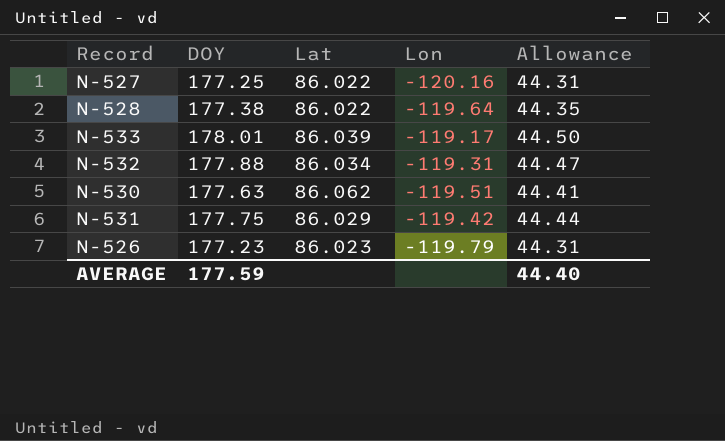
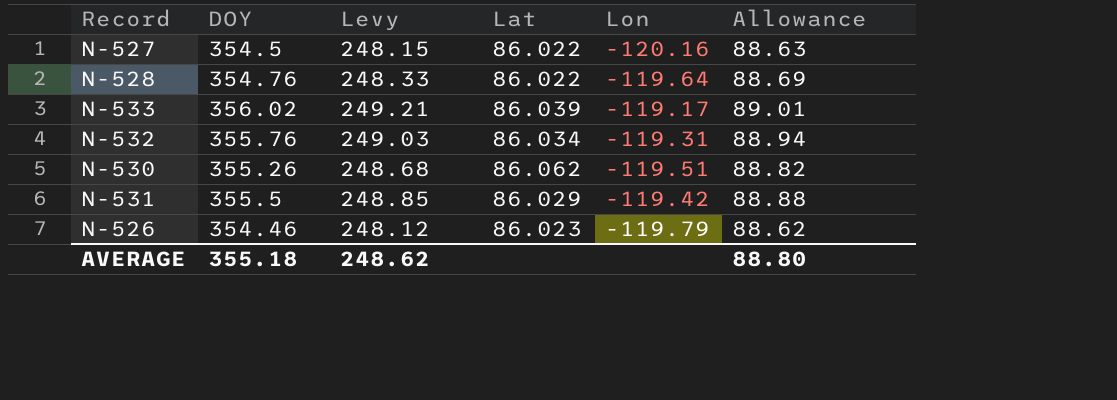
column Levy | formula: none -> [DOY] * 0.7
N-527 | DOY: 177.25 -> 354.5
N-527 | Allowance: 44.31 -> 88.63
N-528 | DOY: 177.38 -> 354.76
N-528 | Allowance: 44.35 -> 88.69
N-533 | DOY: 178.01 -> 356.02
N-533 | Allowance: 44.50 -> 89.01
N-532 | DOY: 177.88 -> 355.76
N-532 | Allowance: 44.47 -> 88.94
N-530 | DOY: 177.63 -> 355.26
N-530 | Allowance: 44.41 -> 88.82
N-531 | DOY: 177.75 -> 355.5
N-531 | Allowance: 44.44 -> 88.88
N-526 | DOY: 177.23 -> 354.46
N-526 | Allowance: 44.31 -> 88.62
AVERAGE | DOY: 177.59 -> 355.18
AVERAGE | Allowance: 44.40 -> 88.80

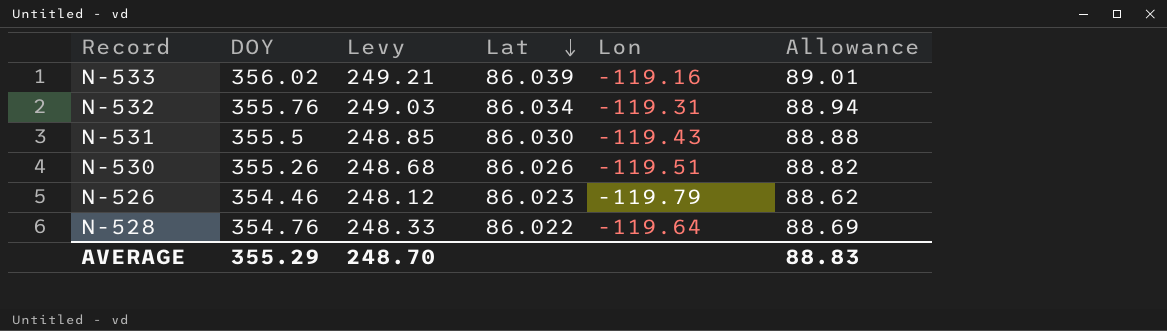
row order: none -> Lat descending
row N-527: 354.5 | 248.15 | 86.022 | -120.16 | 88.63 -> none
N-533 | Lon: -119.17 -> -119.16
N-531 | Lat: 86.029 -> 86.030
N-531 | Lon: -119.42 -> -119.43
N-530 | Lat: 86.062 -> 86.026
AVERAGE | DOY: 355.18 -> 355.29
AVERAGE | Levy: 248.62 -> 248.70
AVERAGE | Allowance: 88.80 -> 88.83

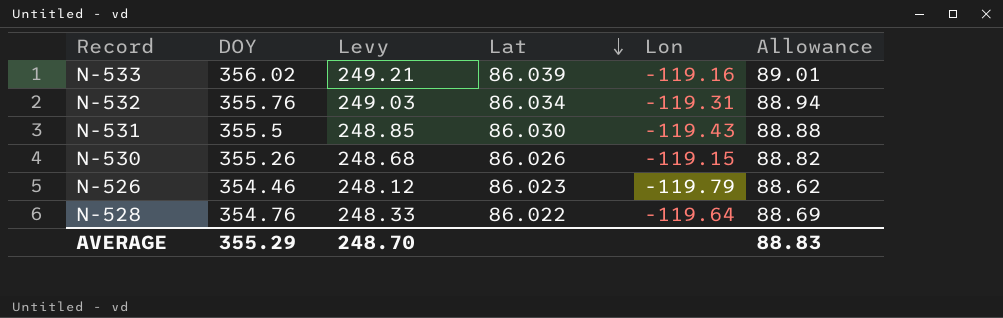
N-530 | Lon: -119.51 -> -119.15

